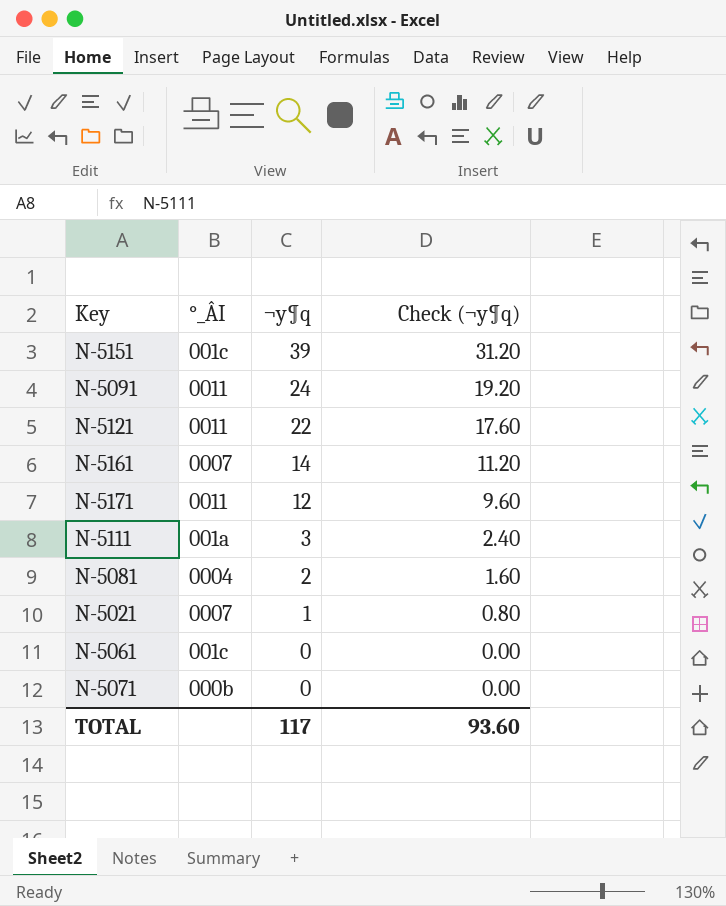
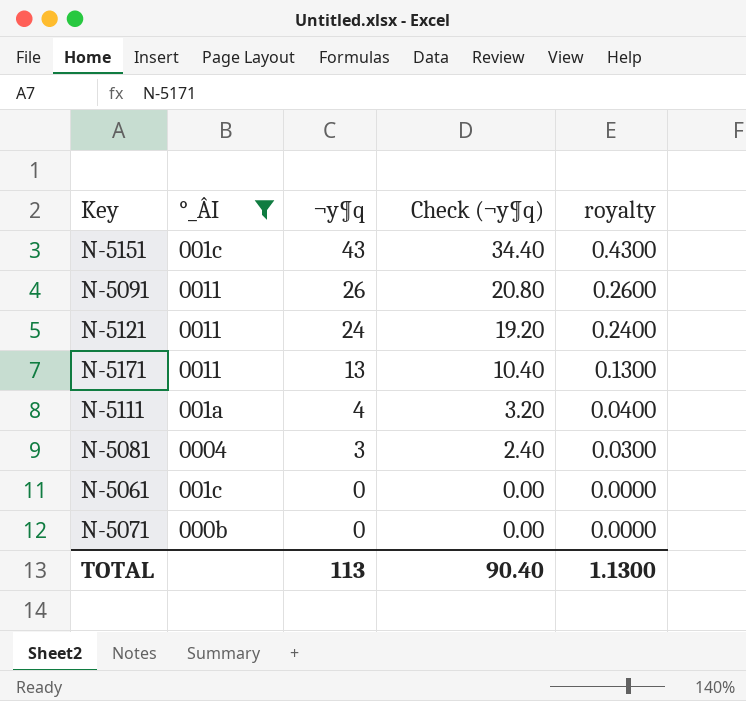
filter: none -> °_ÂI != 0007
column royalty | formula: none -> [¬y¶q] * 0.01
N-5151 | ¬y¶q: 39 -> 43
N-5151 | Check (¬y¶q): 31.20 -> 34.40
N-5091 | ¬y¶q: 24 -> 26
N-5091 | Check (¬y¶q): 19.20 -> 20.80
N-5121 | ¬y¶q: 22 -> 24
N-5121 | Check (¬y¶q): 17.60 -> 19.20
N-5171 | ¬y¶q: 12 -> 13
N-5171 | Check (¬y¶q): 9.60 -> 10.40
N-5111 | ¬y¶q: 3 -> 4
N-5111 | Check (¬y¶q): 2.40 -> 3.20
N-5081 | ¬y¶q: 2 -> 3
N-5081 | Check (¬y¶q): 1.60 -> 2.40
TOTAL | ¬y¶q: 117 -> 113
TOTAL | Check (¬y¶q): 93.60 -> 90.40

